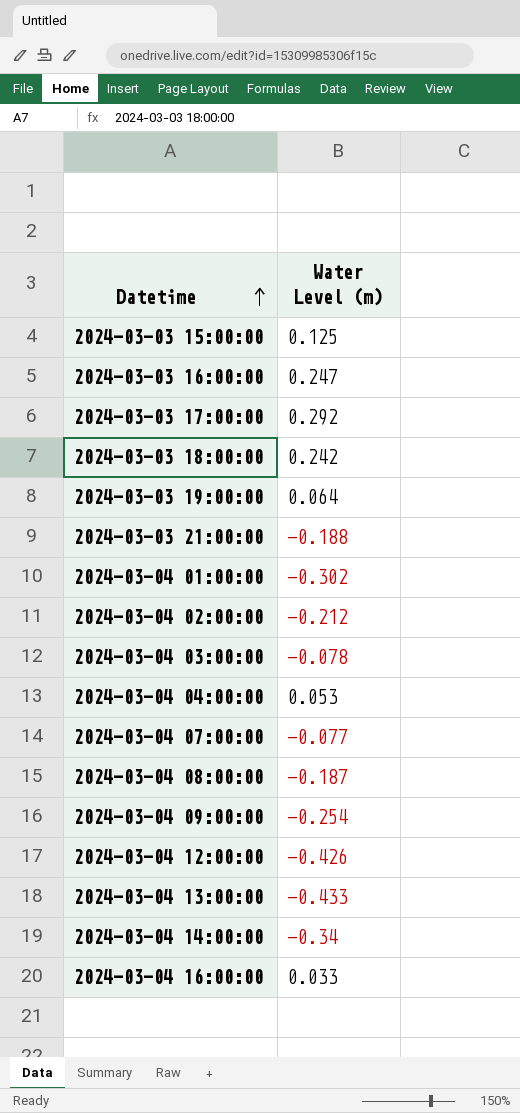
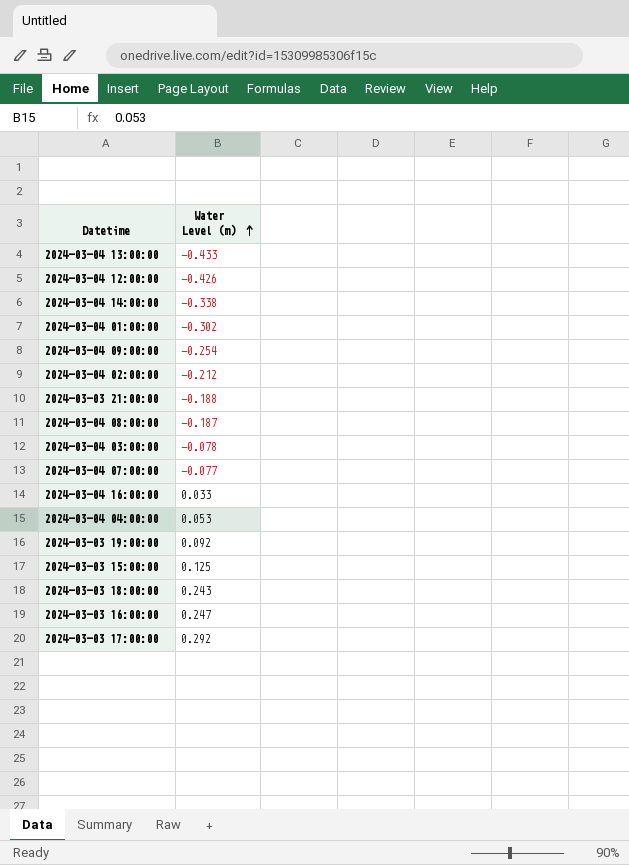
row order: Datetime ascending -> Water Level (m) ascending
2024-03-04 14:00:00 | Water Level (m): -0.34 -> -0.338
2024-03-03 19:00:00 | Water Level (m): 0.064 -> 0.092
2024-03-03 18:00:00 | Water Level (m): 0.242 -> 0.243

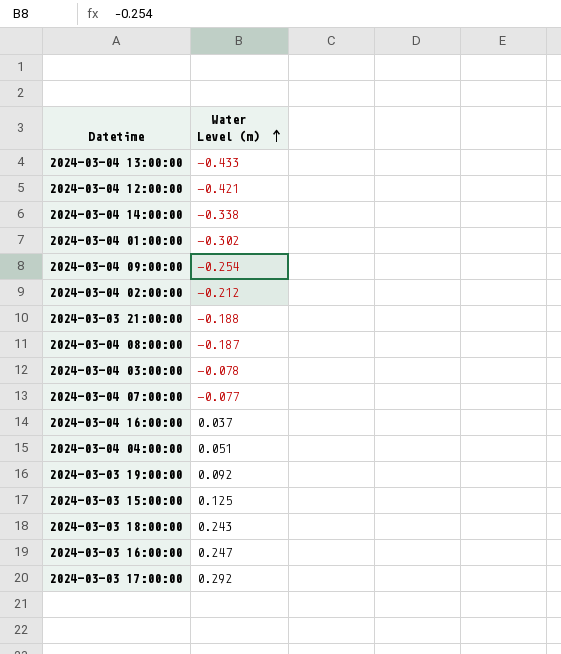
2024-03-04 12:00:00 | Water Level (m): -0.426 -> -0.421
2024-03-04 16:00:00 | Water Level (m): 0.033 -> 0.037
2024-03-04 04:00:00 | Water Level (m): 0.053 -> 0.051

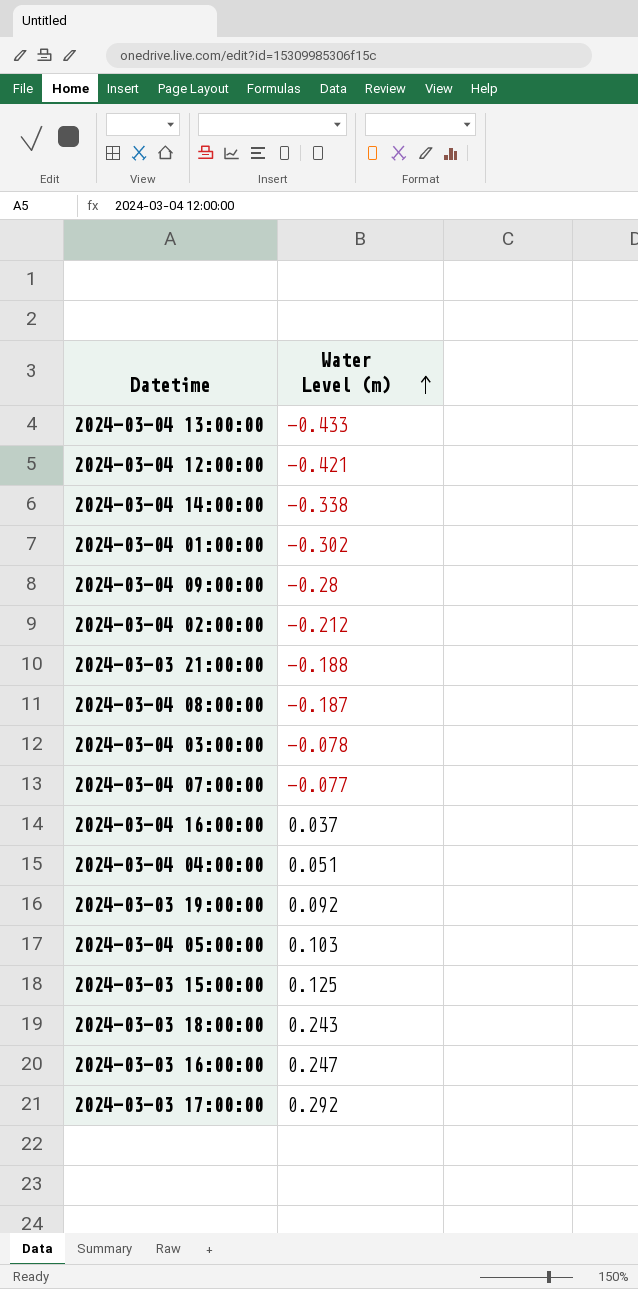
2024-03-04 09:00:00 | Water Level (m): -0.254 -> -0.28
row 2024-03-04 05:00:00: none -> 0.103

